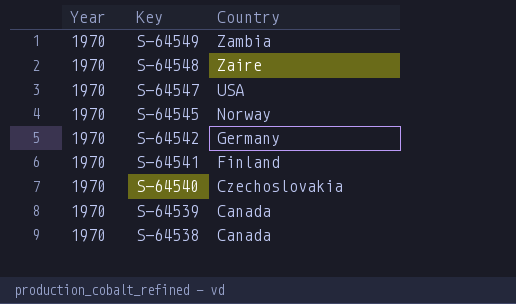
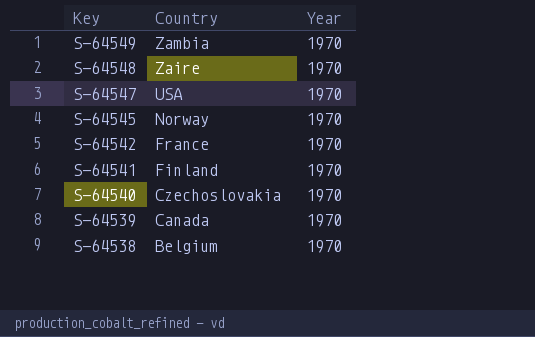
column Year | position: 1 -> 3
S-64542 | Country: Germany -> France
S-64538 | Country: Canada -> Belgium

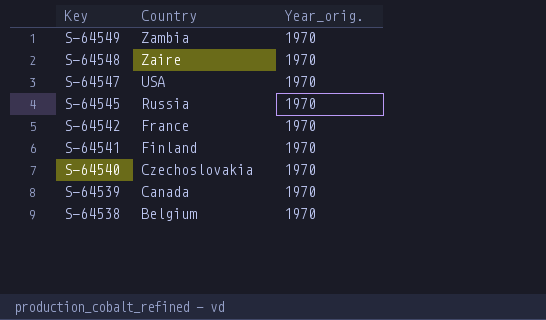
column name: Year -> Year_orig.
S-64545 | Country: Norway -> Russia

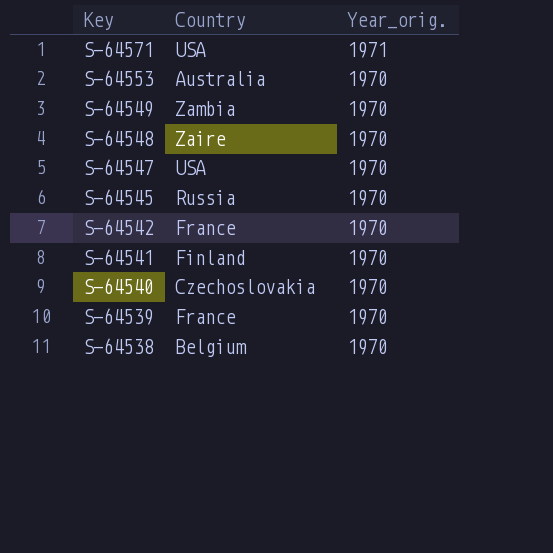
row S-64571: none -> USA | 1971
row S-64553: none -> Australia | 1970
S-64539 | Country: Canada -> France

